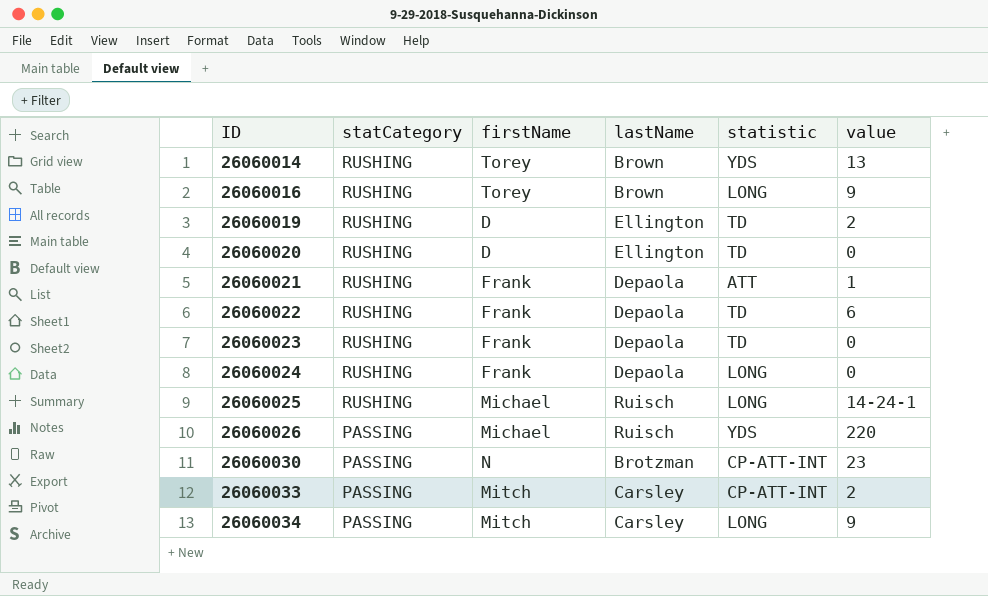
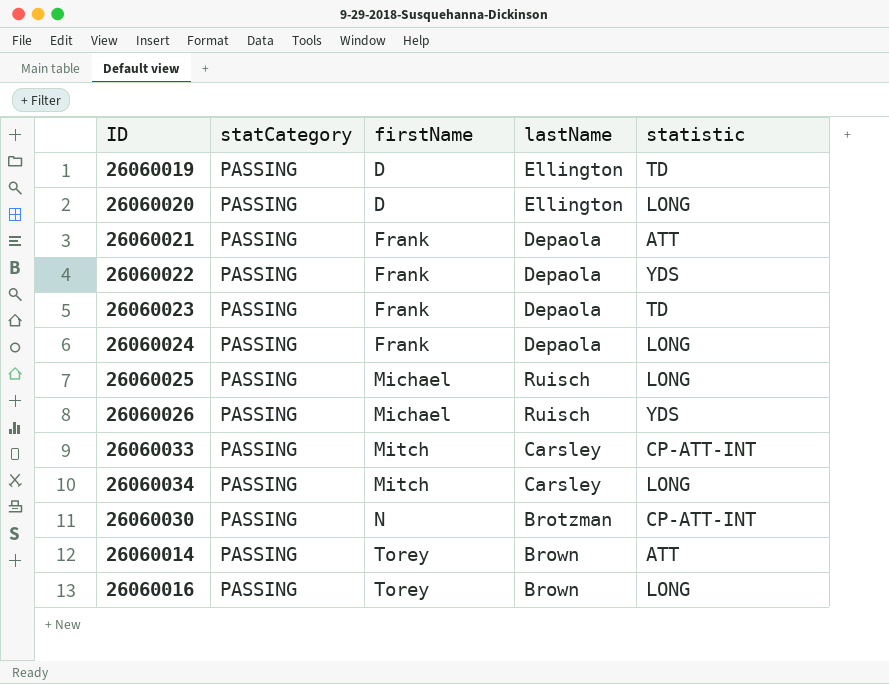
row order: ID ascending -> firstName ascending
column value | position: 6 -> none
26060019 | statCategory: RUSHING -> PASSING
26060020 | statCategory: RUSHING -> PASSING
26060020 | statistic: TD -> LONG
26060021 | statCategory: RUSHING -> PASSING
26060022 | statCategory: RUSHING -> PASSING
26060022 | statistic: TD -> YDS
26060023 | statCategory: RUSHING -> PASSING
26060024 | statCategory: RUSHING -> PASSING
26060025 | statCategory: RUSHING -> PASSING
26060014 | statCategory: RUSHING -> PASSING
26060014 | statistic: YDS -> ATT
26060016 | statCategory: RUSHING -> PASSING

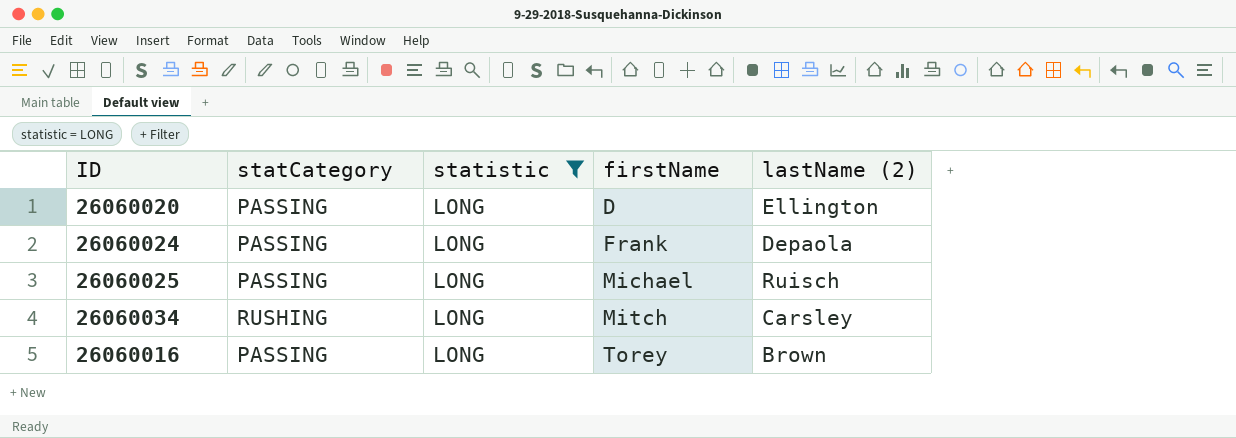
filter: none -> statistic = LONG
column statistic | position: 5 -> 3
column name: lastName -> lastName (2)
26060034 | statCategory: PASSING -> RUSHING

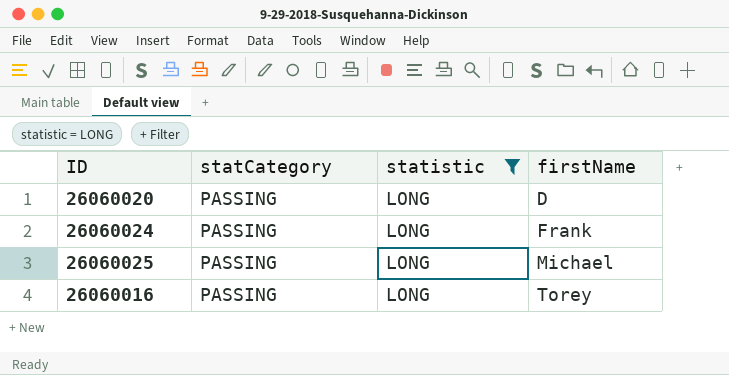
column lastName (2) | position: 5 -> none
row 26060034: RUSHING | LONG | Mitch | Carsley -> none

